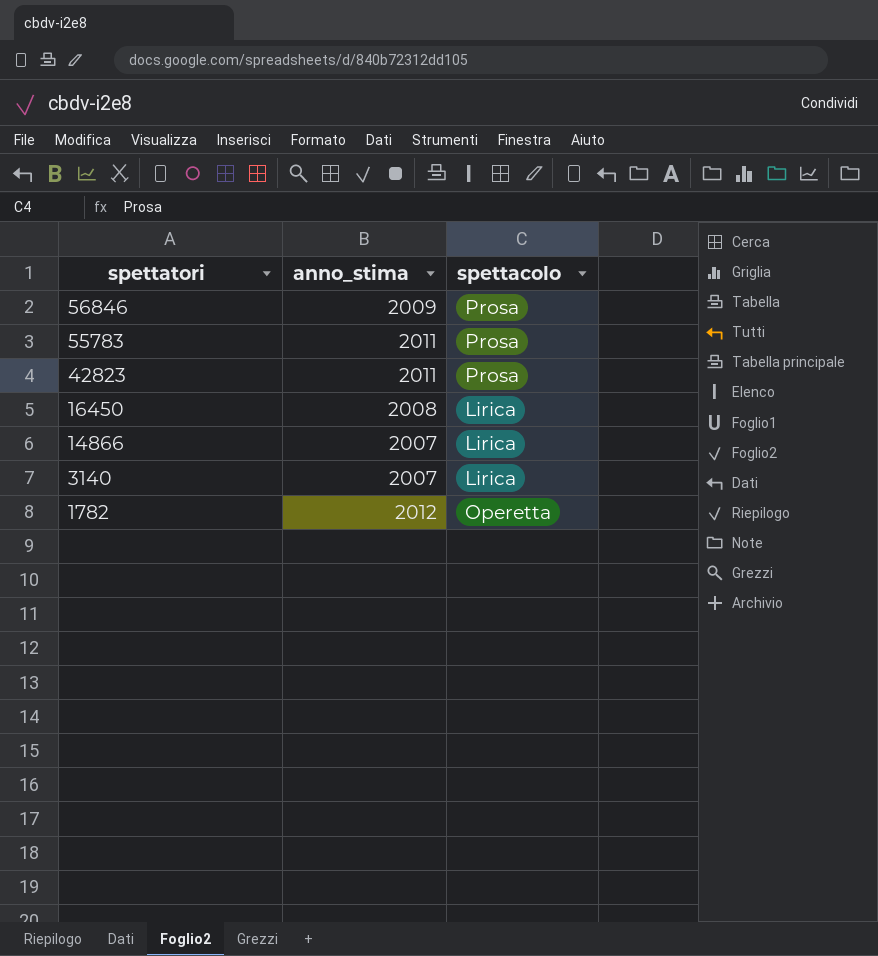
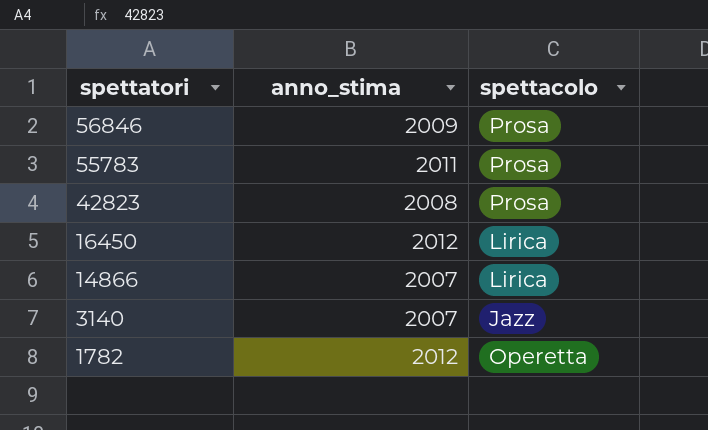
42823 | anno_stima: 2011 -> 2008
16450 | anno_stima: 2008 -> 2012
3140 | spettacolo: Lirica -> Jazz

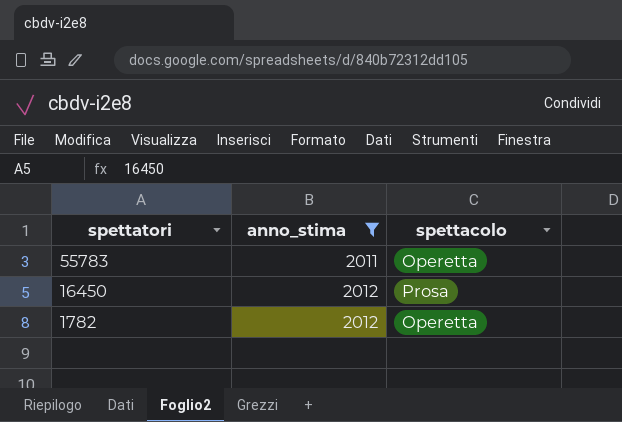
filter: none -> anno_stima >= 2011
55783 | spettacolo: Prosa -> Operetta
16450 | spettacolo: Lirica -> Prosa

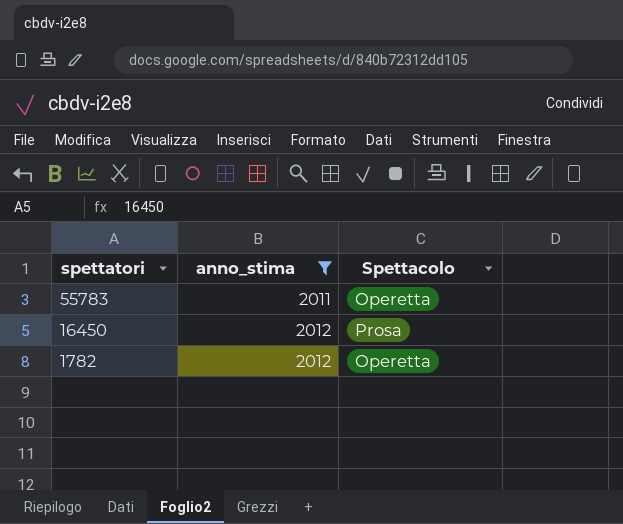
column name: spettacolo -> Spettacolo

